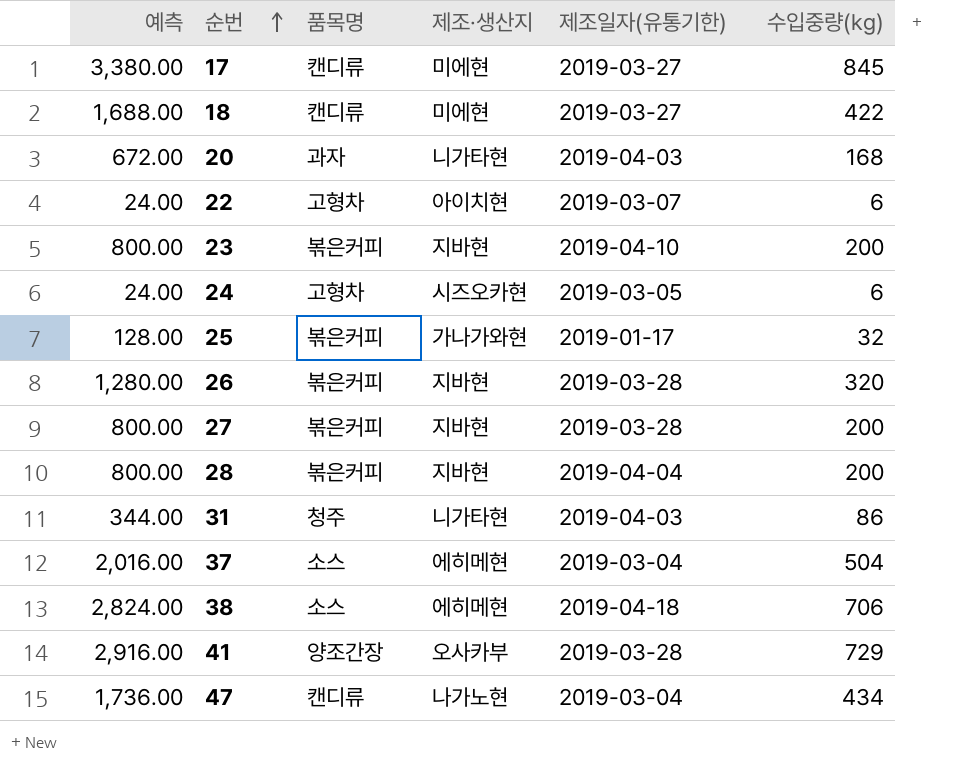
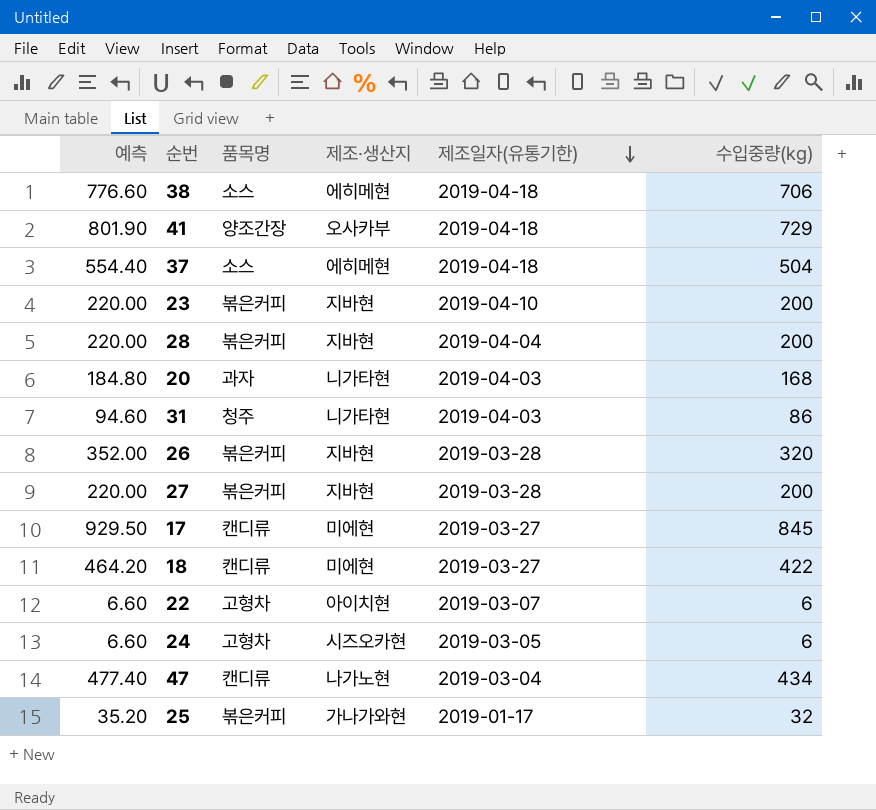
row order: 순번 ascending -> 제조일자(유통기한) descending
column 예측 | formula: [수입중량(kg)] * 4 -> [수입중량(kg)] * 1.1
41 | 제조일자(유통기한): 2019-03-28 -> 2019-04-18
37 | 제조일자(유통기한): 2019-03-04 -> 2019-04-18

